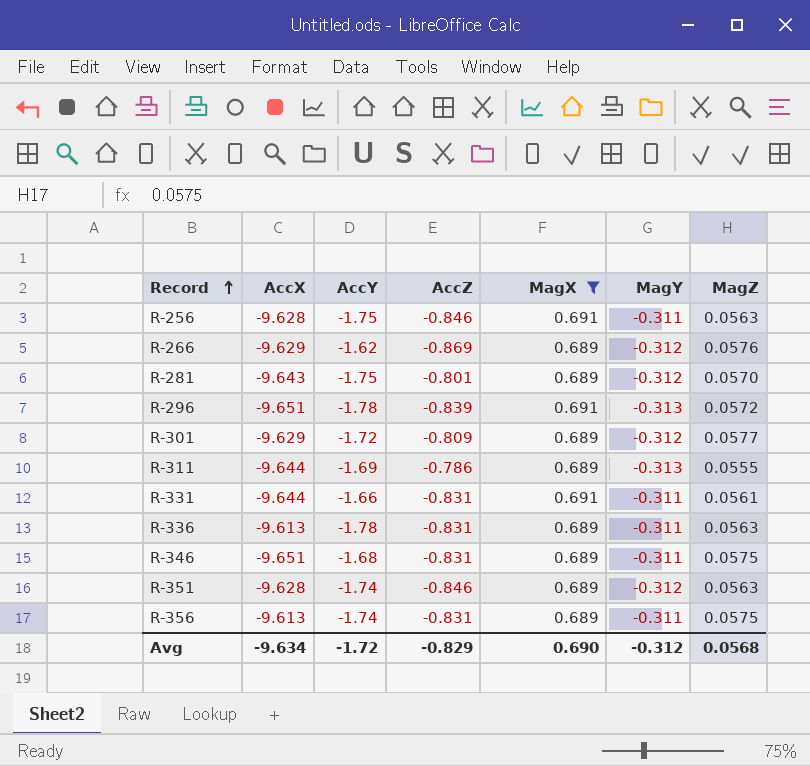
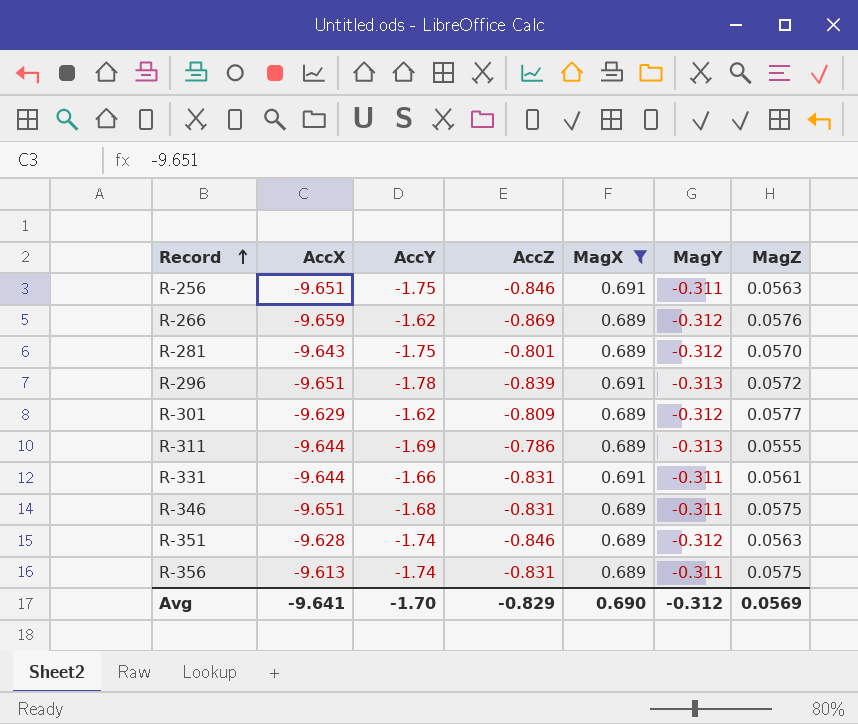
row R-336: -9.613 | -1.78 | -0.831 | 0.689 | -0.311 | 0.0563 -> none
R-256 | AccX: -9.628 -> -9.651
R-266 | AccX: -9.629 -> -9.659
R-301 | AccY: -1.72 -> -1.62
Avg | AccX: -9.634 -> -9.641
Avg | AccY: -1.72 -> -1.70
Avg | MagZ: 0.0568 -> 0.0569

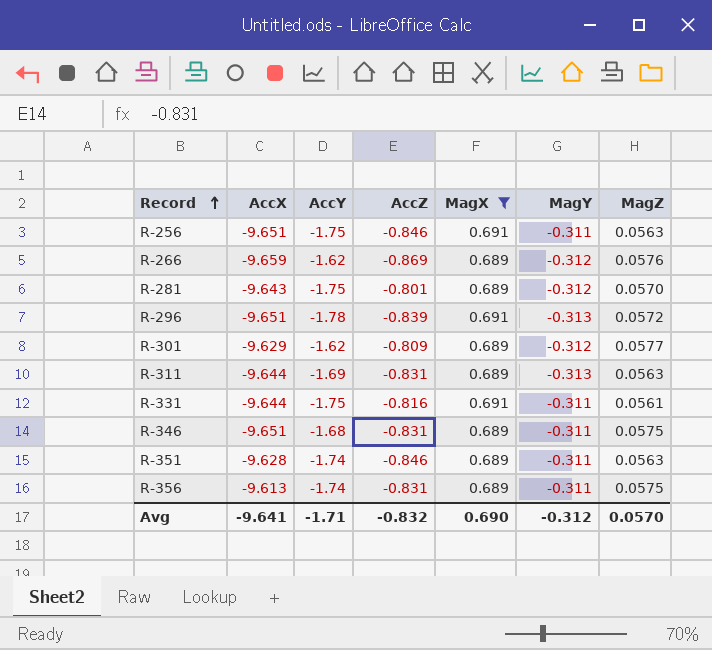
R-311 | AccZ: -0.786 -> -0.831
R-311 | MagZ: 0.0555 -> 0.0563
R-331 | AccY: -1.66 -> -1.75
R-331 | AccZ: -0.831 -> -0.816
R-351 | MagY: -0.312 -> -0.311
Avg | AccY: -1.70 -> -1.71
Avg | AccZ: -0.829 -> -0.832
Avg | MagZ: 0.0569 -> 0.0570

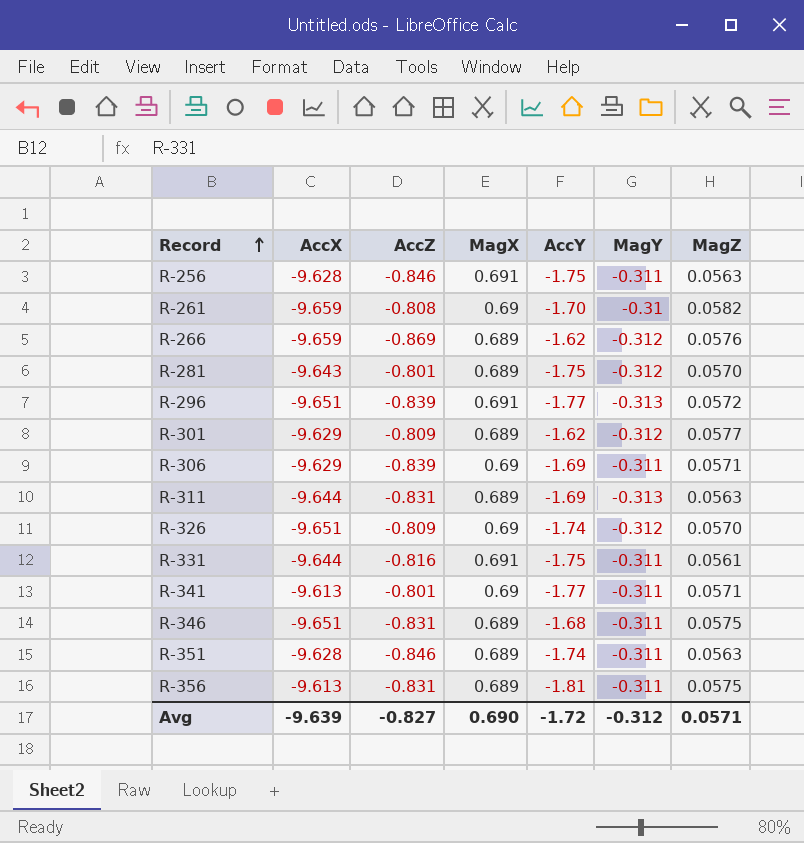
filter: MagX != 0.69 -> none
column AccY | position: 3 -> 5
R-256 | AccX: -9.651 -> -9.628
R-296 | AccY: -1.78 -> -1.77
R-356 | AccY: -1.74 -> -1.81
Avg | AccX: -9.641 -> -9.639
Avg | AccZ: -0.832 -> -0.827
Avg | AccY: -1.71 -> -1.72
Avg | MagZ: 0.0570 -> 0.0571

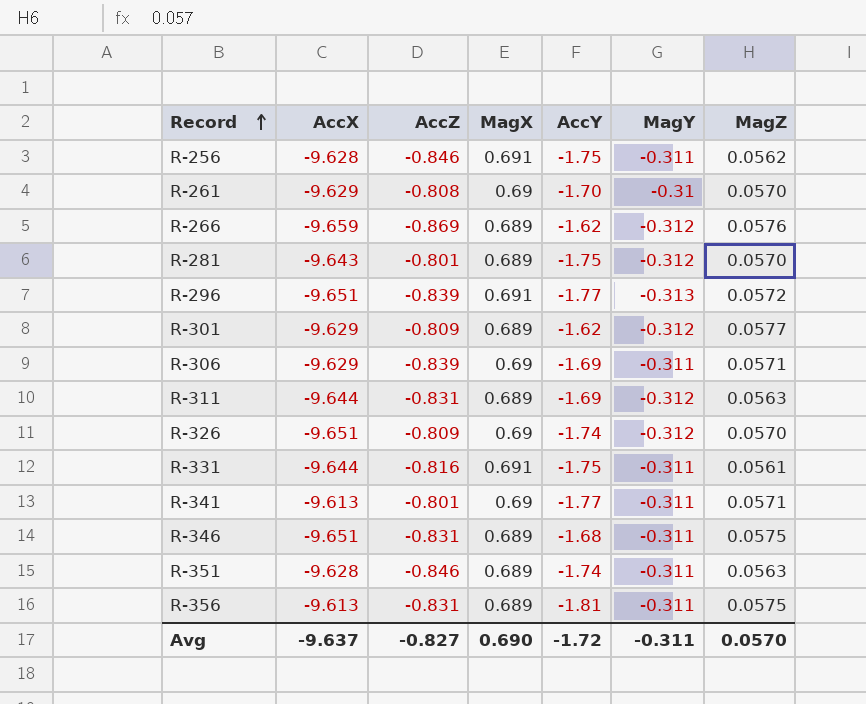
R-256 | MagZ: 0.0563 -> 0.0562
R-261 | AccX: -9.659 -> -9.629
R-261 | MagZ: 0.0582 -> 0.0570
R-311 | MagY: -0.313 -> -0.312
Avg | AccX: -9.639 -> -9.637
Avg | MagY: -0.312 -> -0.311
Avg | MagZ: 0.0571 -> 0.0570

